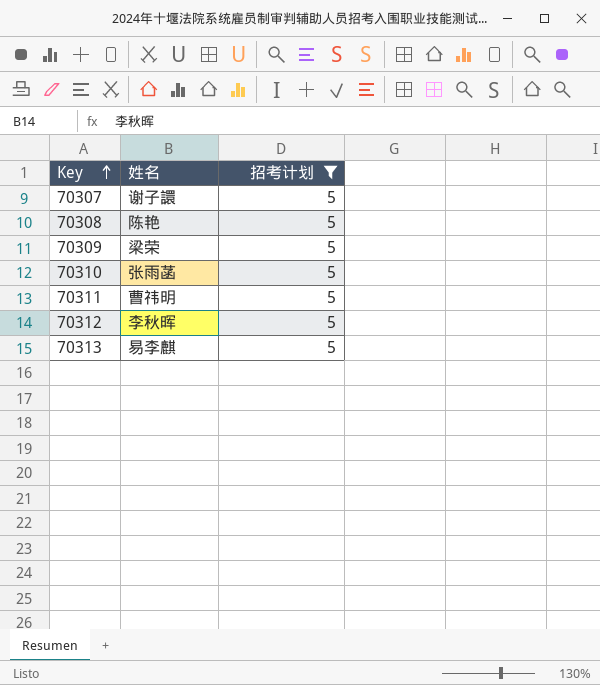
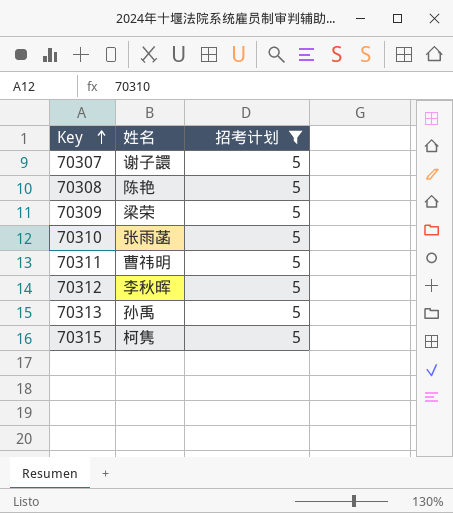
70313 | 姓名: 易李麒 -> 孙禹
row 70315: none -> 柯隽 | 5

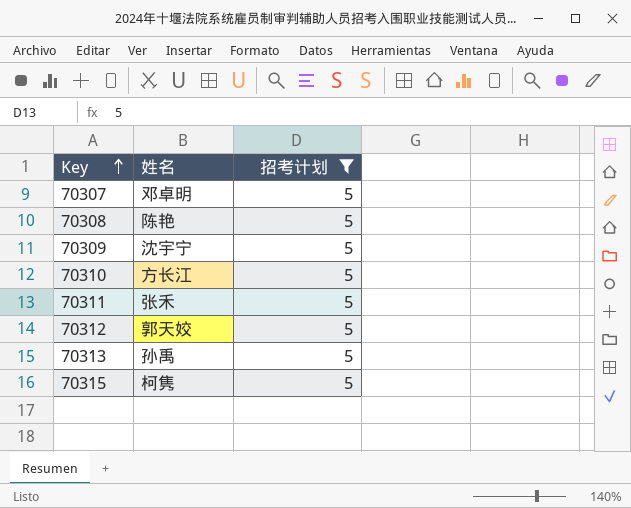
70307 | 姓名: 谢子譞 -> 邓卓明
70309 | 姓名: 梁荣 -> 沈宇宁
70310 | 姓名: 张雨菡 -> 方长江
70311 | 姓名: 曹祎明 -> 张禾
70312 | 姓名: 李秋晖 -> 郭天姣

